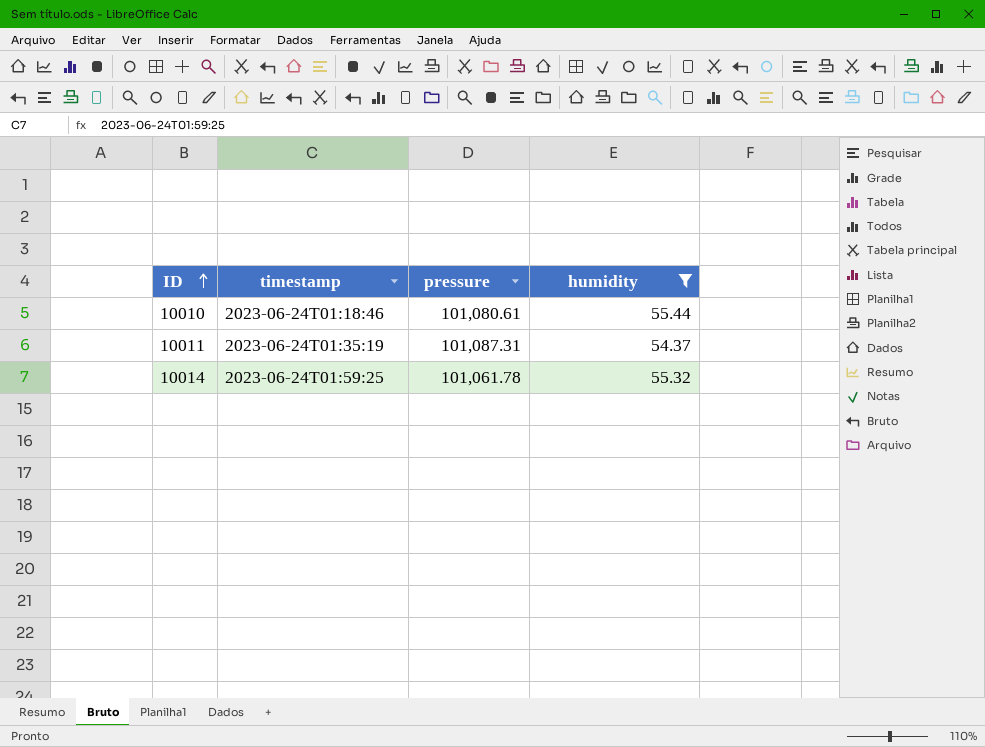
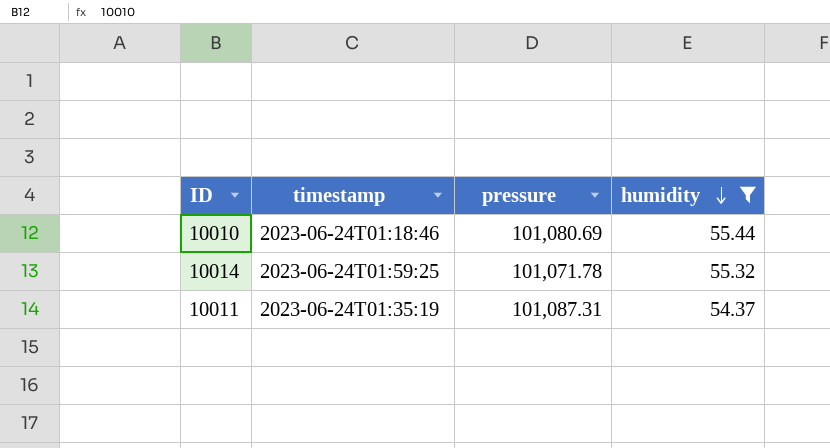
row order: ID ascending -> humidity descending
10010 | pressure: 101,080.61 -> 101,080.69
10014 | pressure: 101,061.78 -> 101,071.78

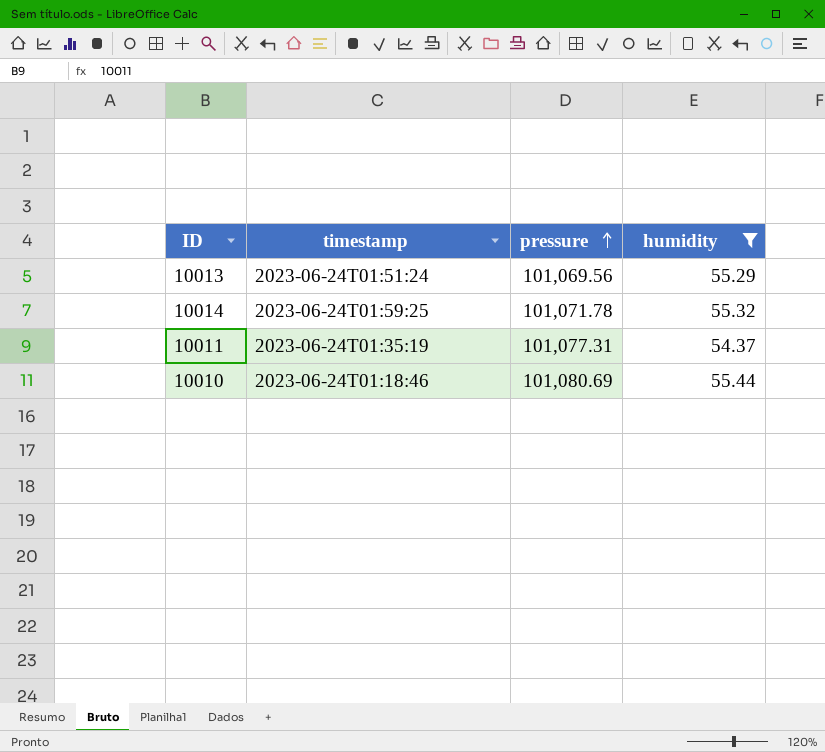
row order: humidity descending -> pressure ascending
row 10013: none -> 2023-06-24T01:51:24 | 101,069.56 | 55.29
10011 | pressure: 101,087.31 -> 101,077.31

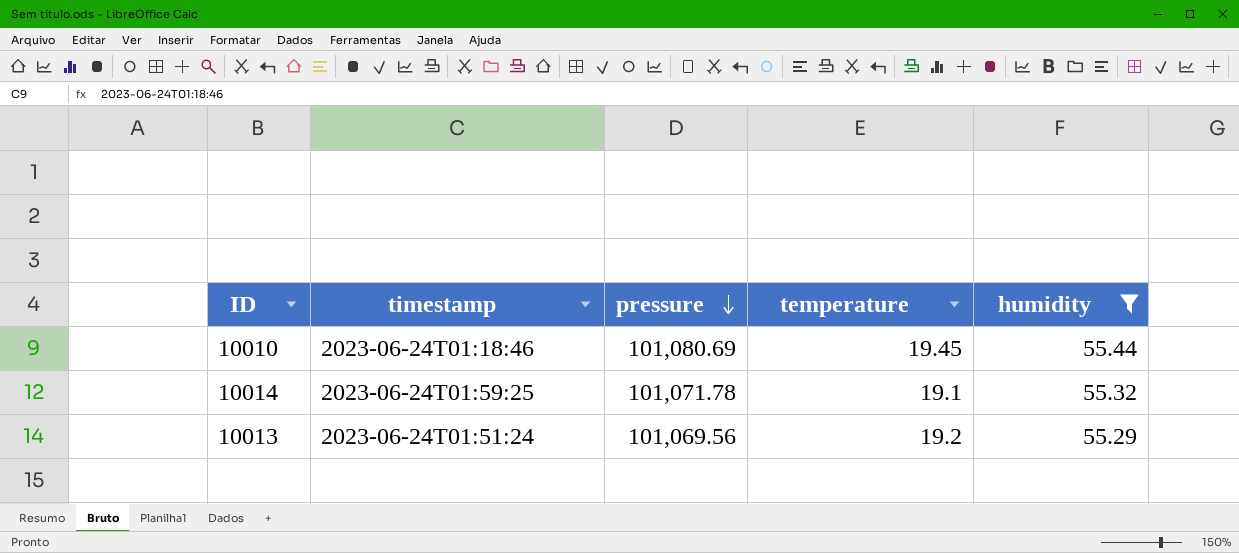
row order: pressure ascending -> pressure descending
column temperature | position: none -> 4
row 10011: 2023-06-24T01:35:19 | 101,077.31 | 54.37 -> none

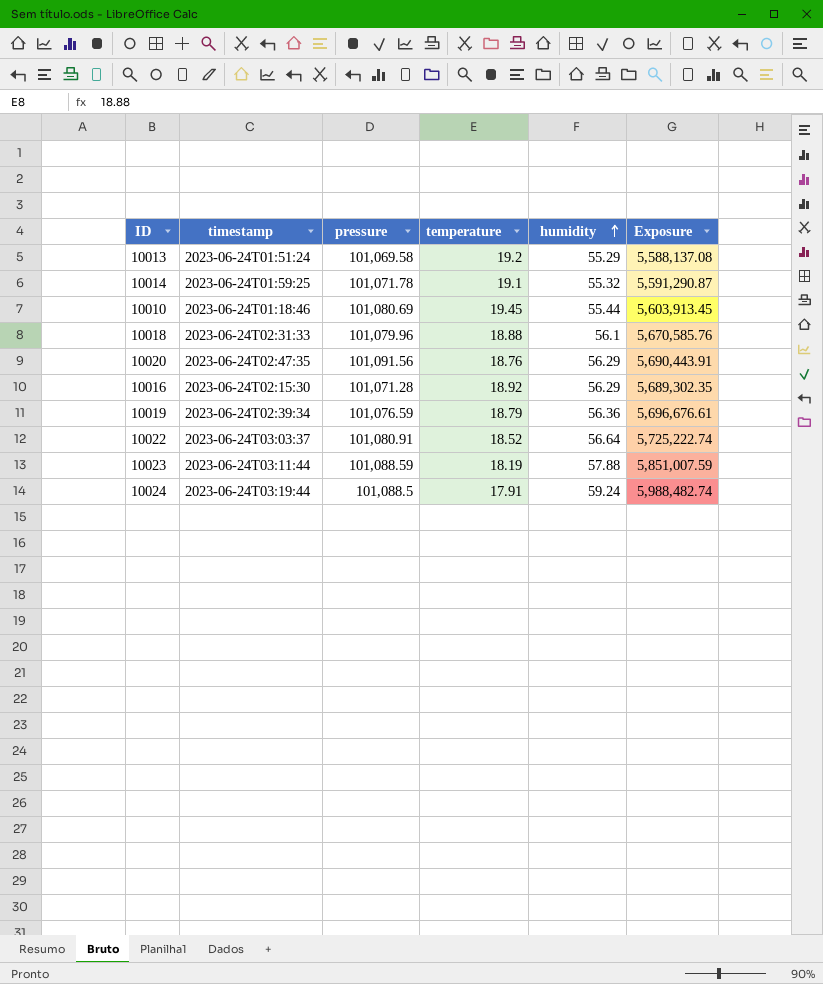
filter: humidity <= 55.44 -> none
row order: pressure descending -> humidity ascending
column Exposure | formula: none -> [pressure] * [humidity]
10013 | pressure: 101,069.56 -> 101,069.58

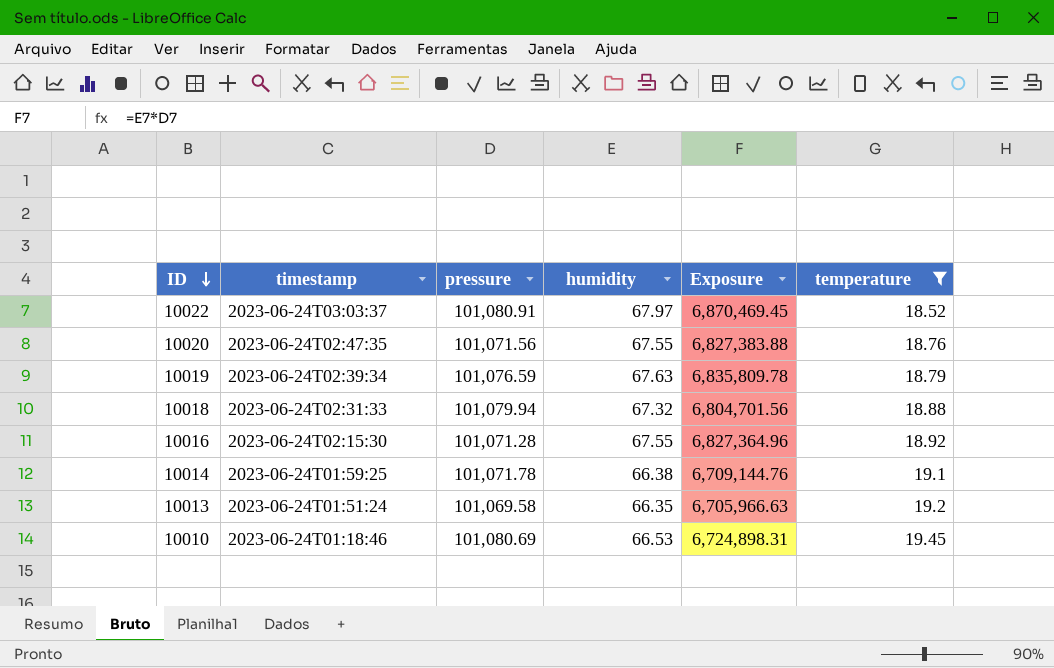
filter: none -> temperature >= 18.52
row order: humidity ascending -> ID descending
column temperature | position: 4 -> 6
10022 | humidity: 56.64 -> 67.97
10022 | Exposure: 5,725,222.74 -> 6,870,469.45
10020 | pressure: 101,091.56 -> 101,071.56
10020 | humidity: 56.29 -> 67.55
10020 | Exposure: 5,690,443.91 -> 6,827,383.88
10019 | humidity: 56.36 -> 67.63
10019 | Exposure: 5,696,676.61 -> 6,835,809.78
10018 | pressure: 101,079.96 -> 101,079.94
10018 | humidity: 56.1 -> 67.32
10018 | Exposure: 5,670,585.76 -> 6,804,701.56
10016 | humidity: 56.29 -> 67.55
10016 | Exposure: 5,689,302.35 -> 6,827,364.96
10014 | humidity: 55.32 -> 66.38
10014 | Exposure: 5,591,290.87 -> 6,709,144.76
10013 | humidity: 55.29 -> 66.35
10013 | Exposure: 5,588,137.08 -> 6,705,966.63
10010 | humidity: 55.44 -> 66.53
10010 | Exposure: 5,603,913.45 -> 6,724,898.31

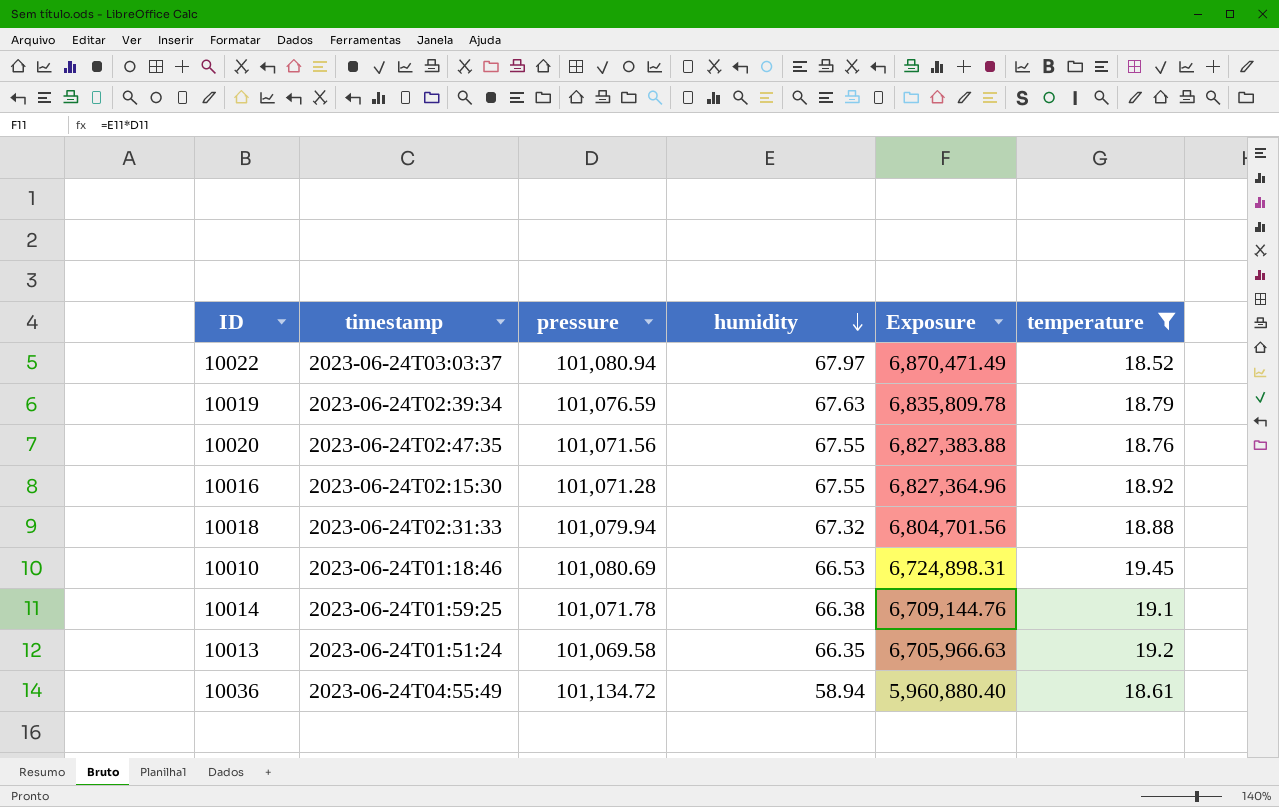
row order: ID descending -> humidity descending
10022 | pressure: 101,080.91 -> 101,080.94
10022 | Exposure: 6,870,469.45 -> 6,870,471.49
row 10036: none -> 2023-06-24T04:55:49 | 101,134.72 | 58.94 | 5,960,880.40 | 18.61

